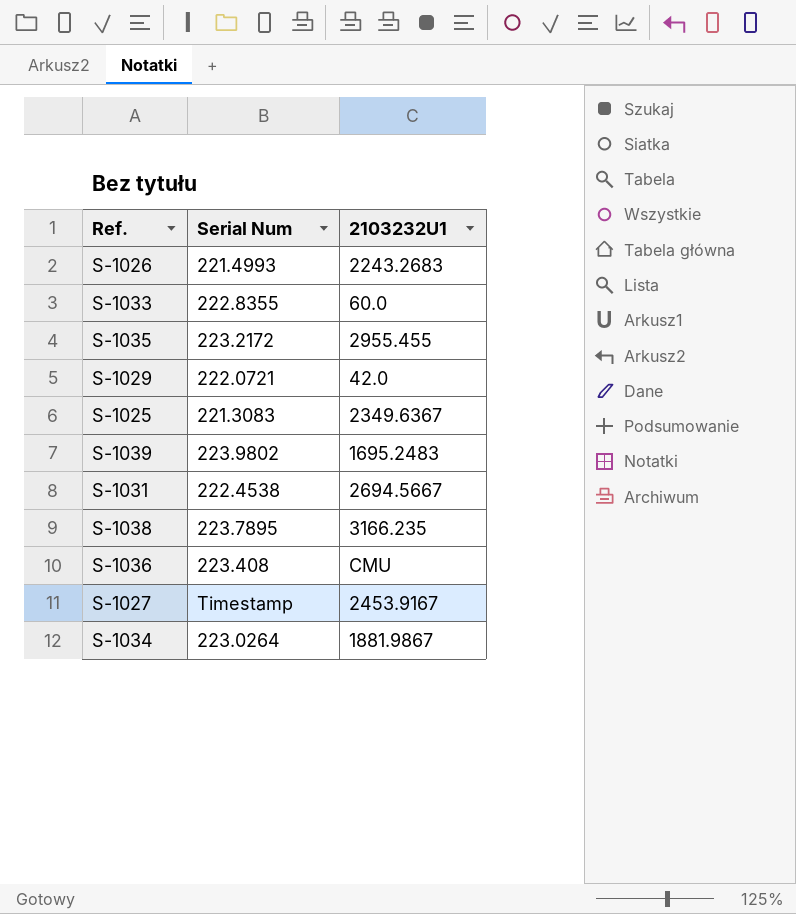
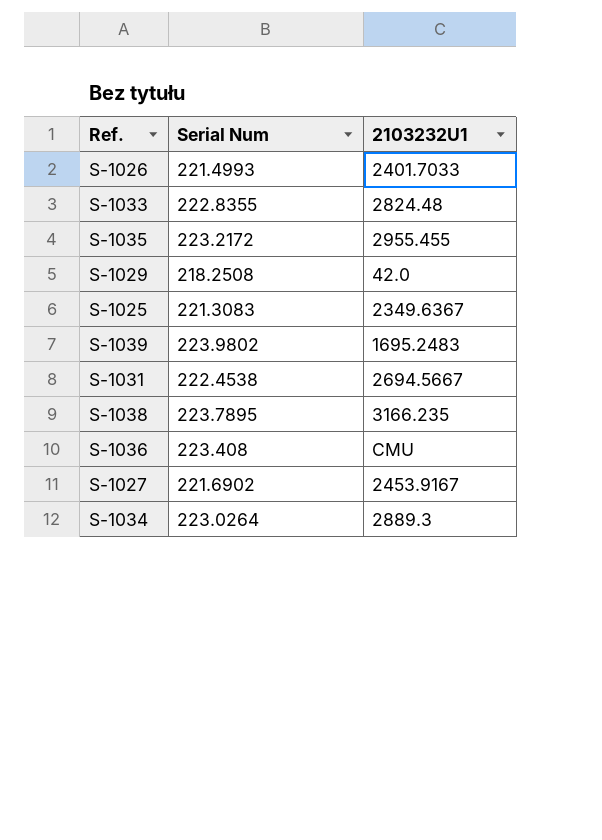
S-1026 | 2103232U1: 2243.2683 -> 2401.7033
S-1033 | 2103232U1: 60.0 -> 2824.48
S-1029 | Serial Num: 222.0721 -> 218.2508
S-1027 | Serial Num: Timestamp -> 221.6902
S-1034 | 2103232U1: 1881.9867 -> 2889.3

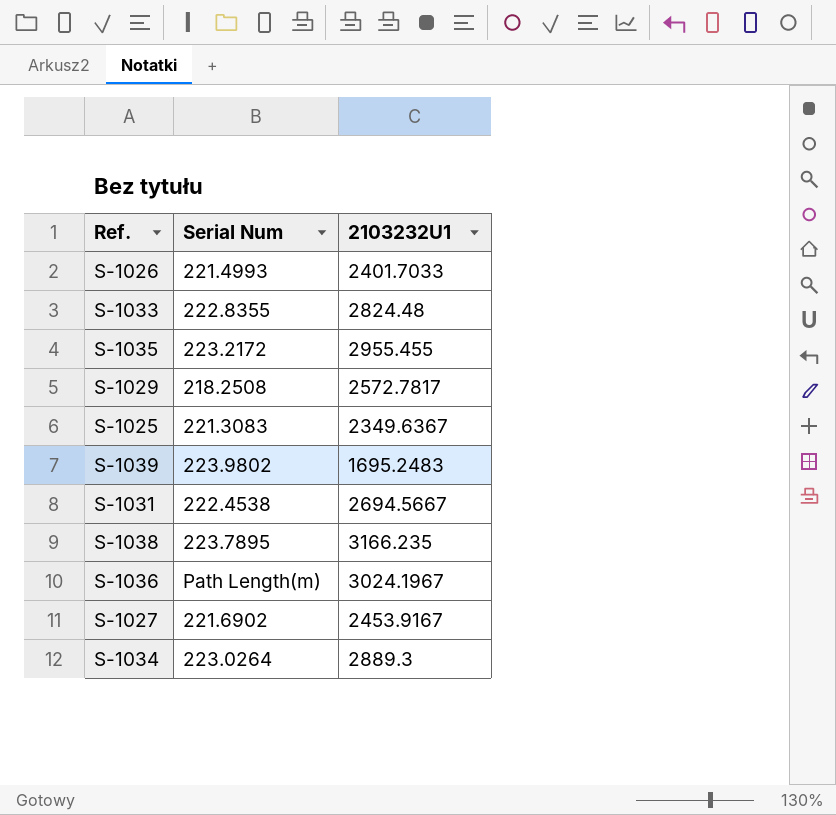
S-1029 | 2103232U1: 42.0 -> 2572.7817
S-1036 | Serial Num: 223.408 -> Path Length(m)
S-1036 | 2103232U1: CMU -> 3024.1967

